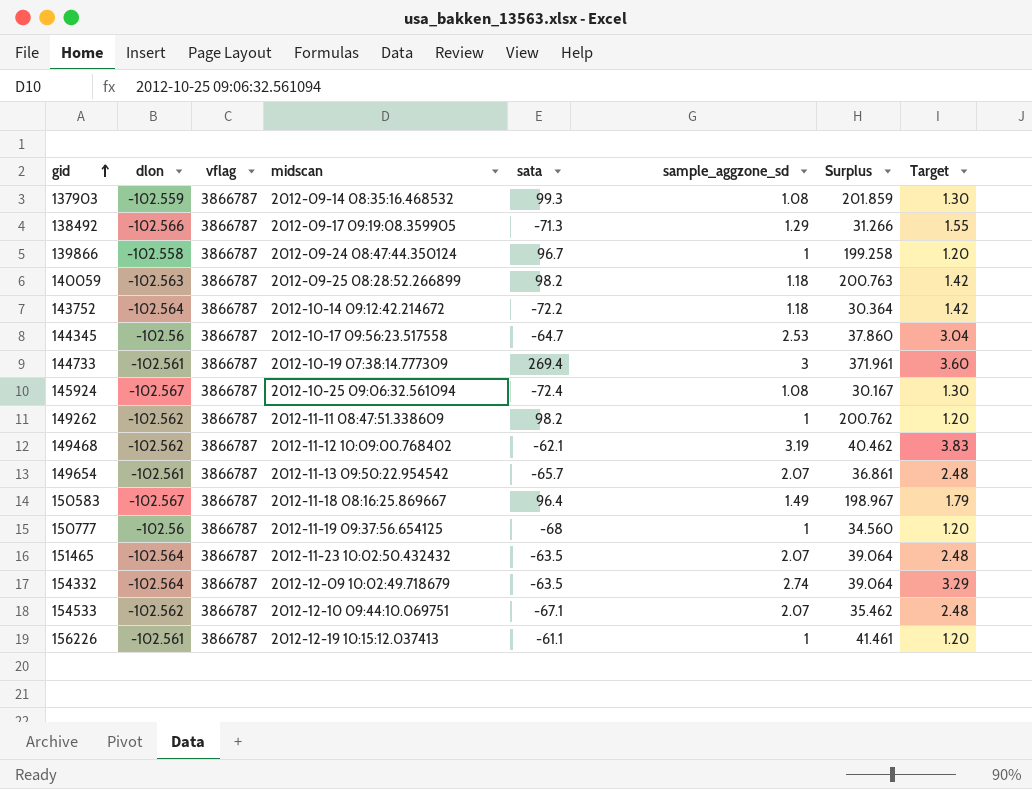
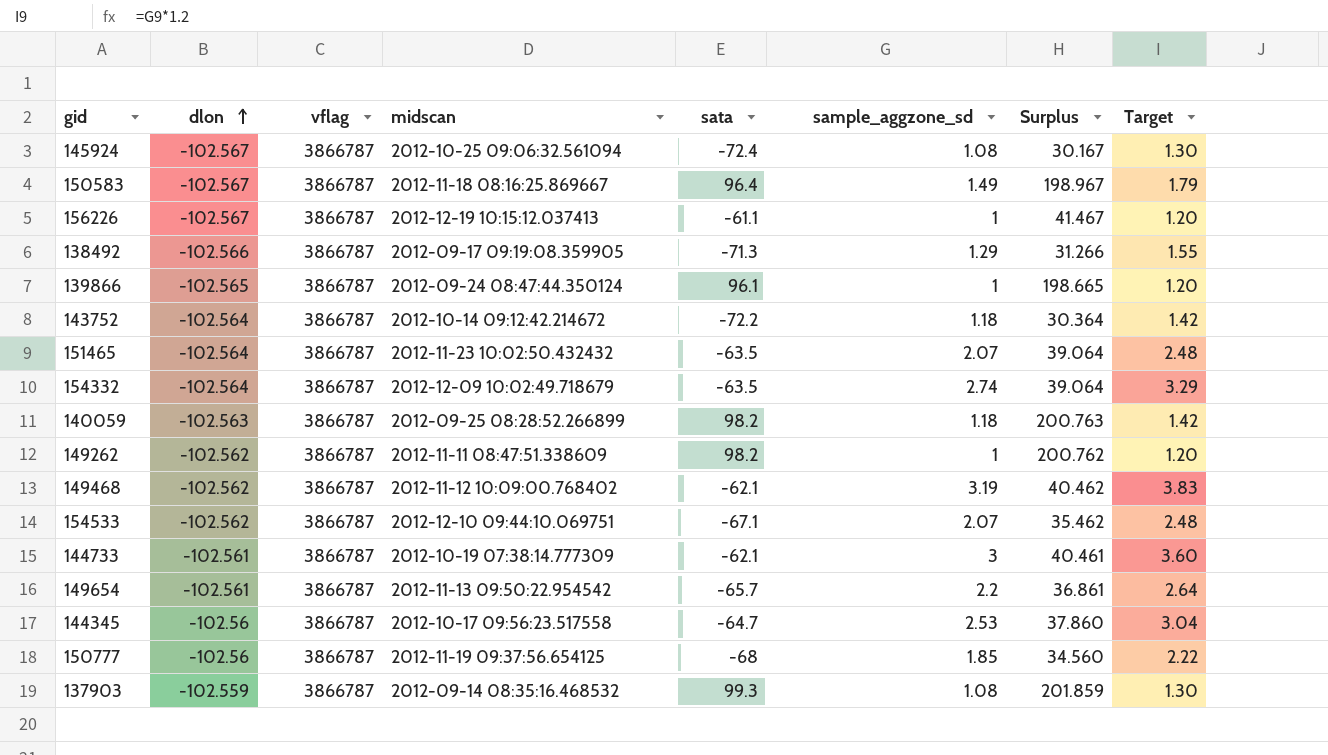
row order: gid ascending -> dlon ascending
156226 | dlon: -102.561 -> -102.567
156226 | Surplus: 41.461 -> 41.467
139866 | dlon: -102.558 -> -102.565
139866 | sata: 96.7 -> 96.1
139866 | Surplus: 199.258 -> 198.665
144733 | sata: 269.4 -> -62.1
144733 | Surplus: 371.961 -> 40.461
149654 | sample_aggzone_sd: 2.07 -> 2.2
149654 | Target: 2.48 -> 2.64
150777 | sample_aggzone_sd: 1 -> 1.85
150777 | Target: 1.20 -> 2.22

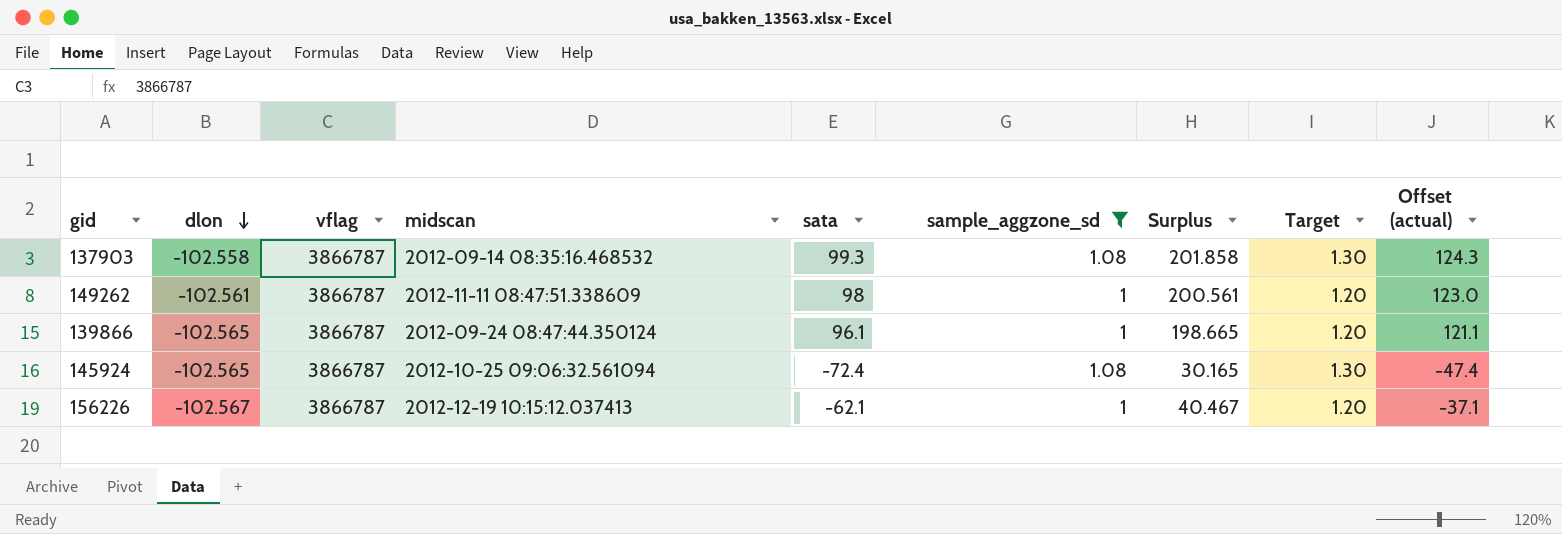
filter: none -> sample_aggzone_sd <= 1.08
row order: dlon ascending -> dlon descending
column Offset (actual) | formula: none -> [sata] + 25
137903 | dlon: -102.559 -> -102.558
137903 | Surplus: 201.859 -> 201.858
149262 | dlon: -102.562 -> -102.561
149262 | sata: 98.2 -> 98
149262 | Surplus: 200.762 -> 200.561
145924 | dlon: -102.567 -> -102.565
145924 | Surplus: 30.167 -> 30.165
156226 | sata: -61.1 -> -62.1
156226 | Surplus: 41.467 -> 40.467

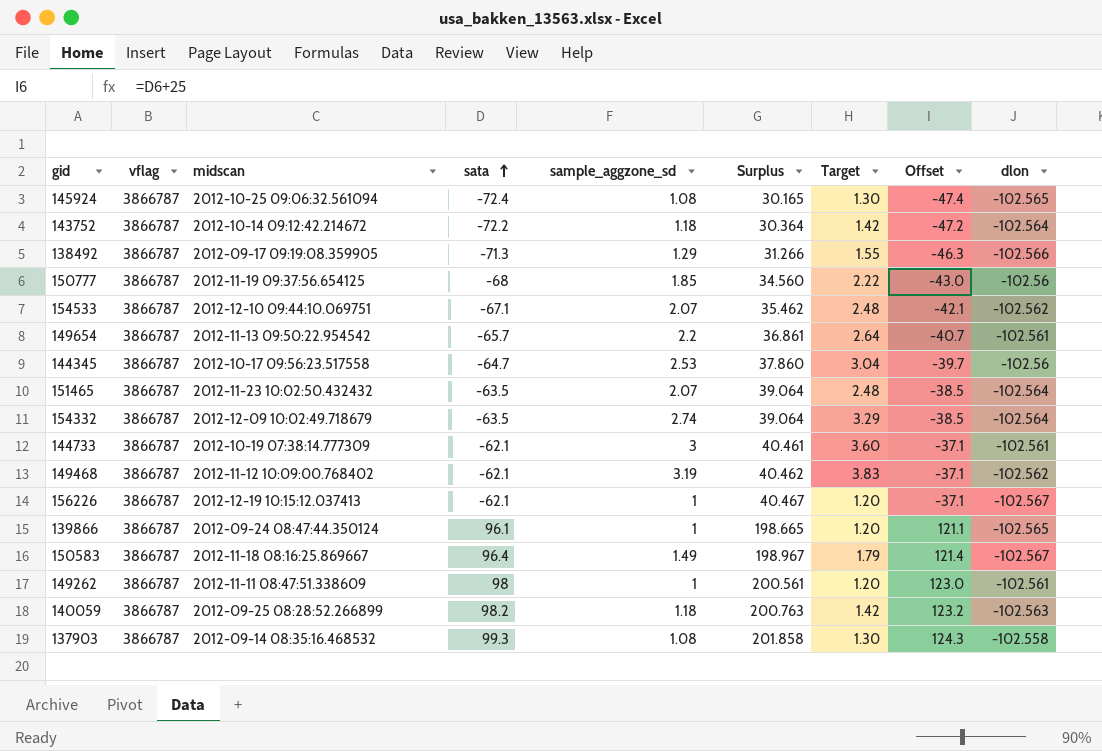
filter: sample_aggzone_sd <= 1.08 -> none
row order: dlon descending -> sata ascending
column name: Offset (actual) -> Offset
column dlon | position: 2 -> 9

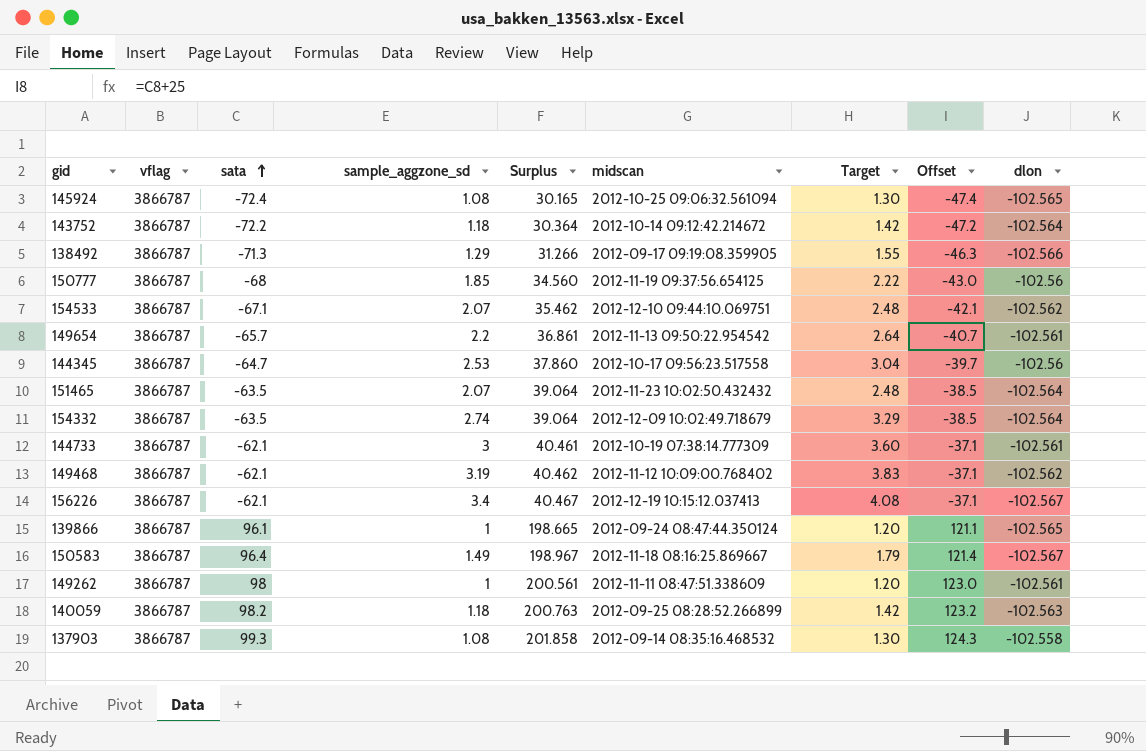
column midscan | position: 3 -> 6
156226 | sample_aggzone_sd: 1 -> 3.4
156226 | Target: 1.20 -> 4.08

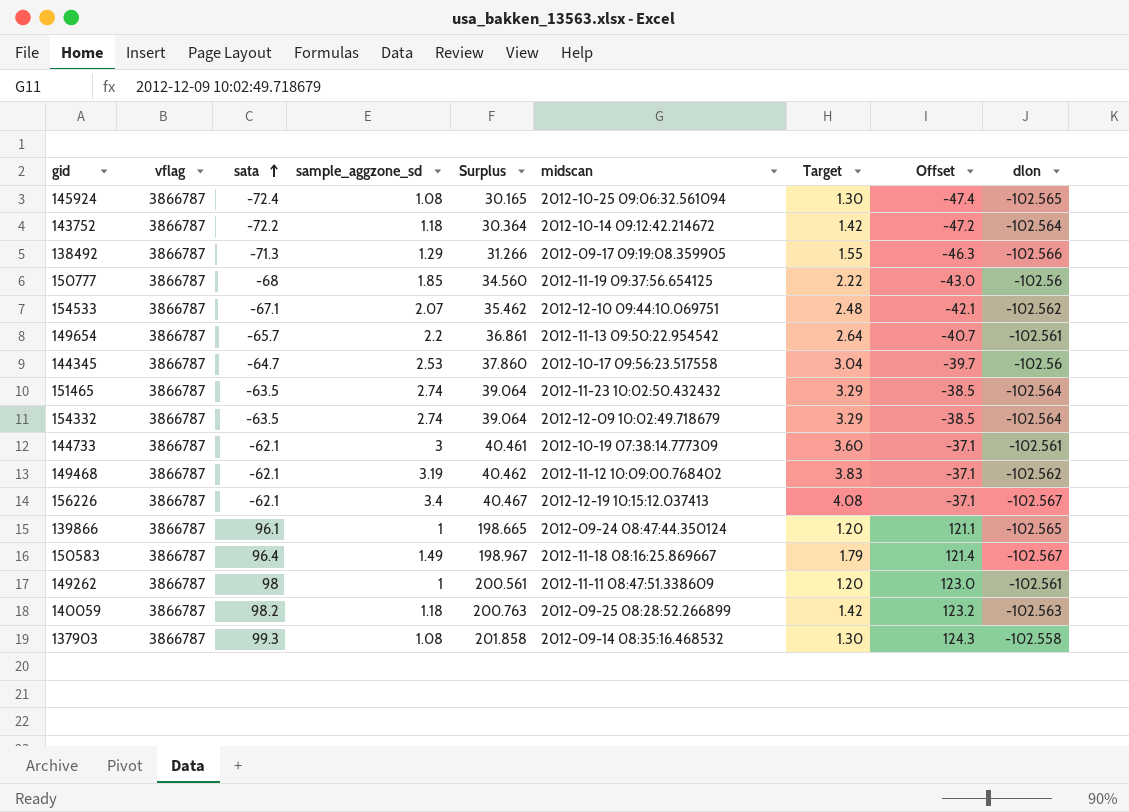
151465 | sample_aggzone_sd: 2.07 -> 2.74
151465 | Target: 2.48 -> 3.29

